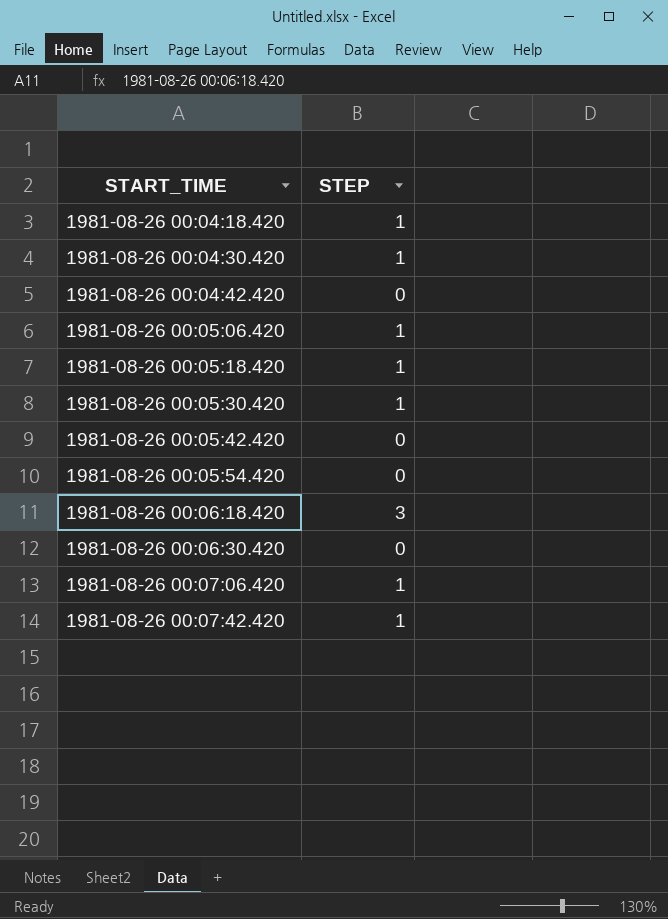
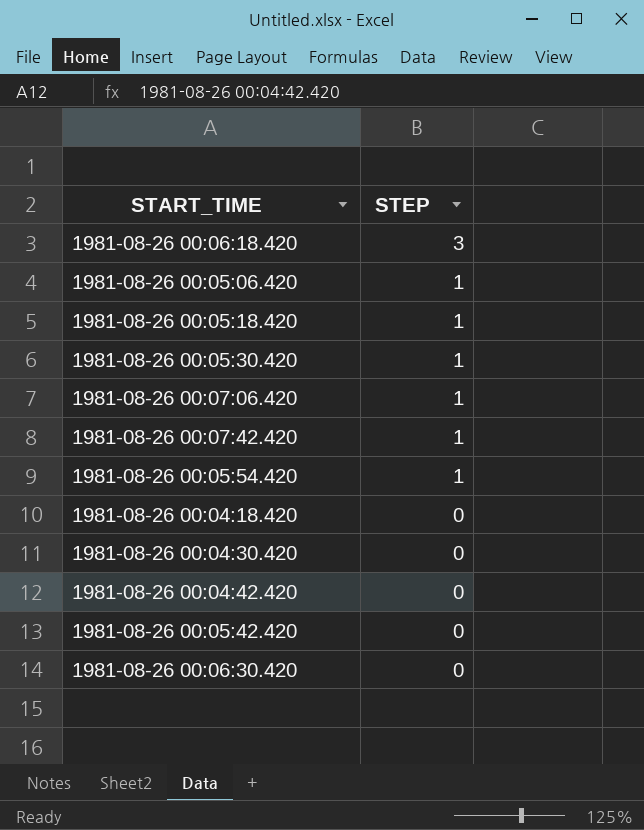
row order: START_TIME ascending -> STEP descending
1981-08-26 00:05:54.420 | STEP: 0 -> 1
1981-08-26 00:04:18.420 | STEP: 1 -> 0
1981-08-26 00:04:30.420 | STEP: 1 -> 0

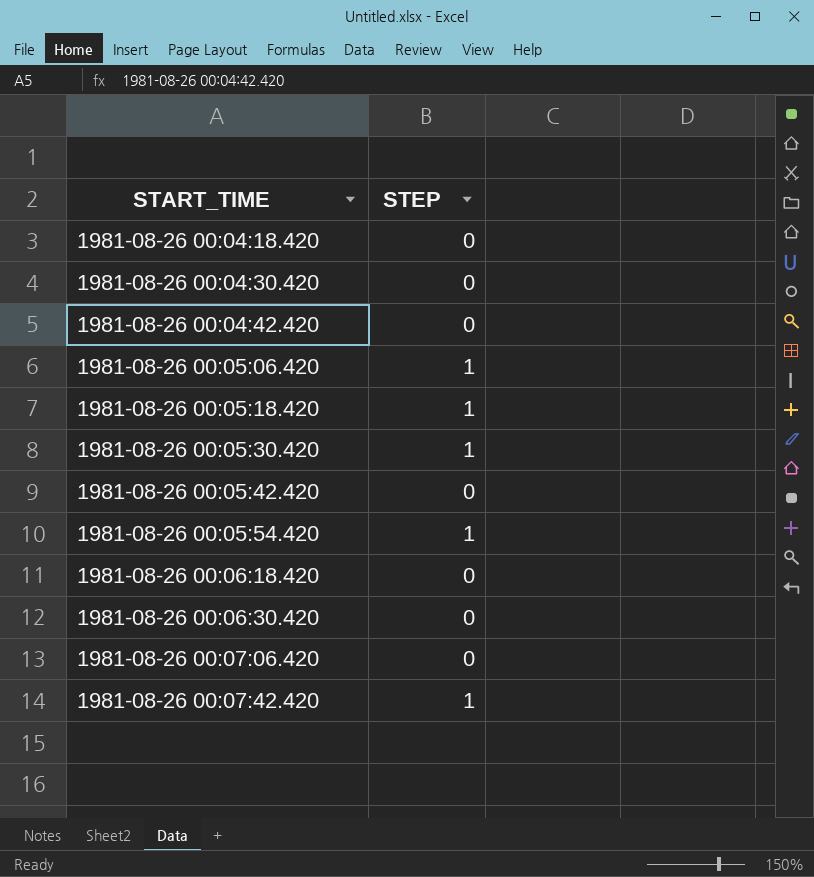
row order: STEP descending -> START_TIME ascending
1981-08-26 00:06:18.420 | STEP: 3 -> 0
1981-08-26 00:07:06.420 | STEP: 1 -> 0

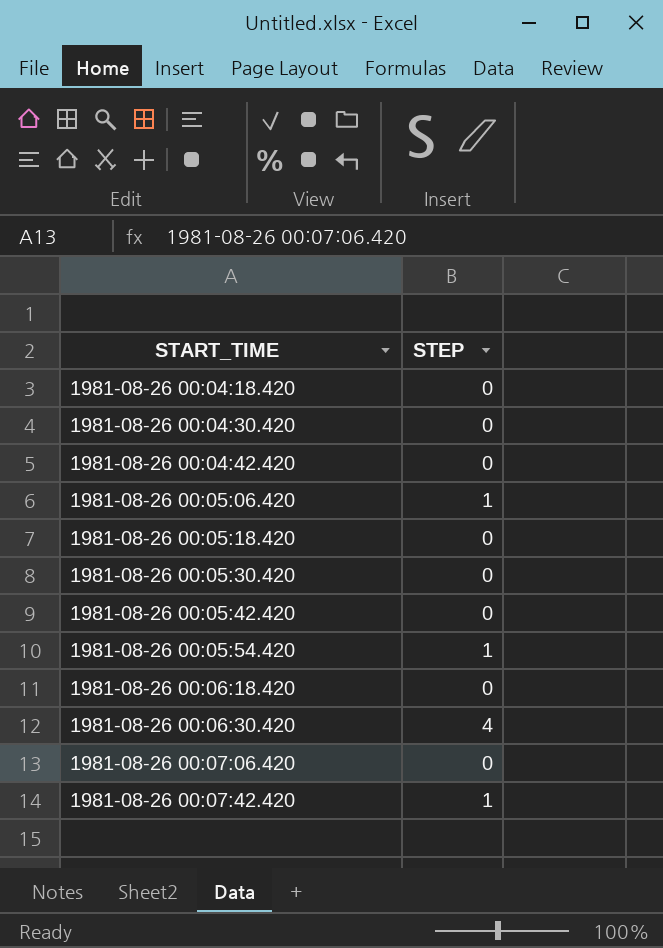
1981-08-26 00:05:18.420 | STEP: 1 -> 0
1981-08-26 00:05:30.420 | STEP: 1 -> 0
1981-08-26 00:06:30.420 | STEP: 0 -> 4

